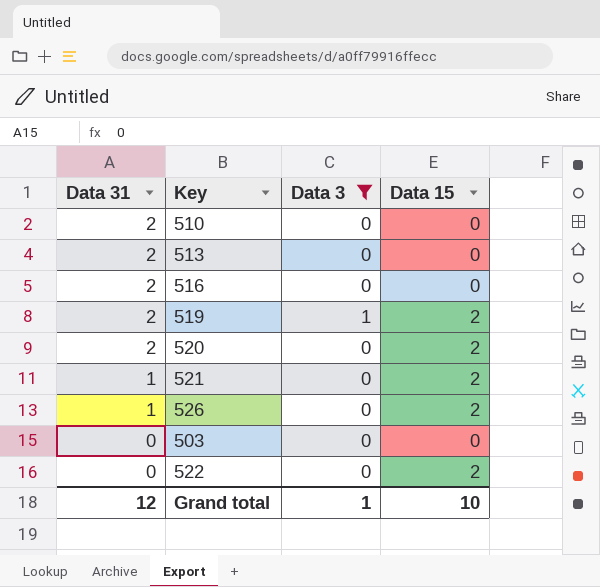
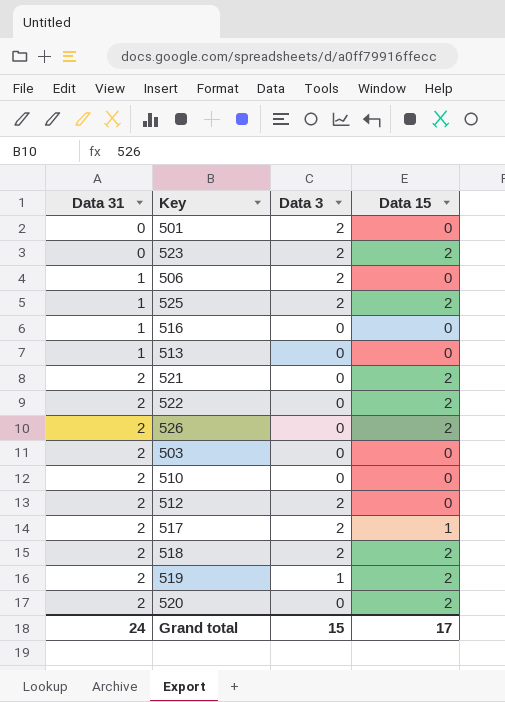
filter: Data 3 != 2 -> none
row order: Data 31 descending -> Data 31 ascending
516 | Data 31: 2 -> 1
513 | Data 31: 2 -> 1
521 | Data 31: 1 -> 2
522 | Data 31: 0 -> 2
526 | Data 31: 1 -> 2
503 | Data 31: 0 -> 2
Grand total | Data 31: 12 -> 24
Grand total | Data 3: 1 -> 15
Grand total | Data 15: 10 -> 17

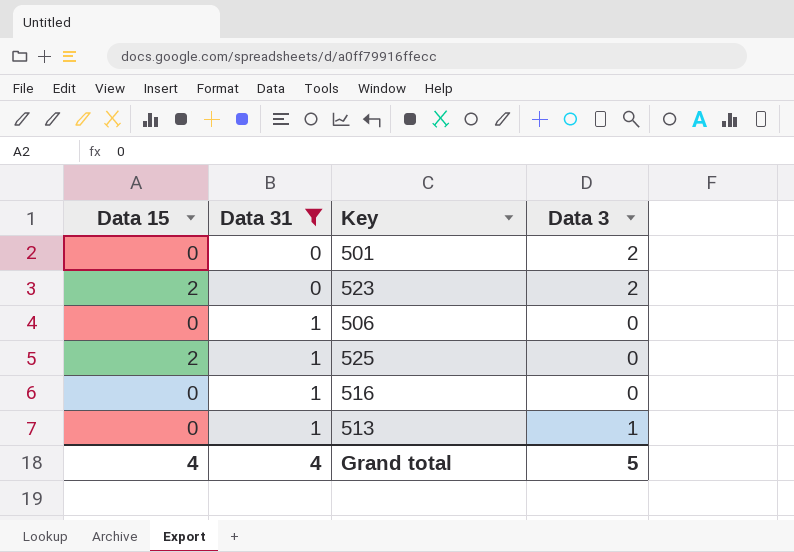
filter: none -> Data 31 != 2
column Data 15 | position: 4 -> 1
506 | Data 3: 2 -> 0
525 | Data 3: 2 -> 0
513 | Data 3: 0 -> 1
Grand total | Data 15: 17 -> 4
Grand total | Data 31: 24 -> 4
Grand total | Data 3: 15 -> 5

